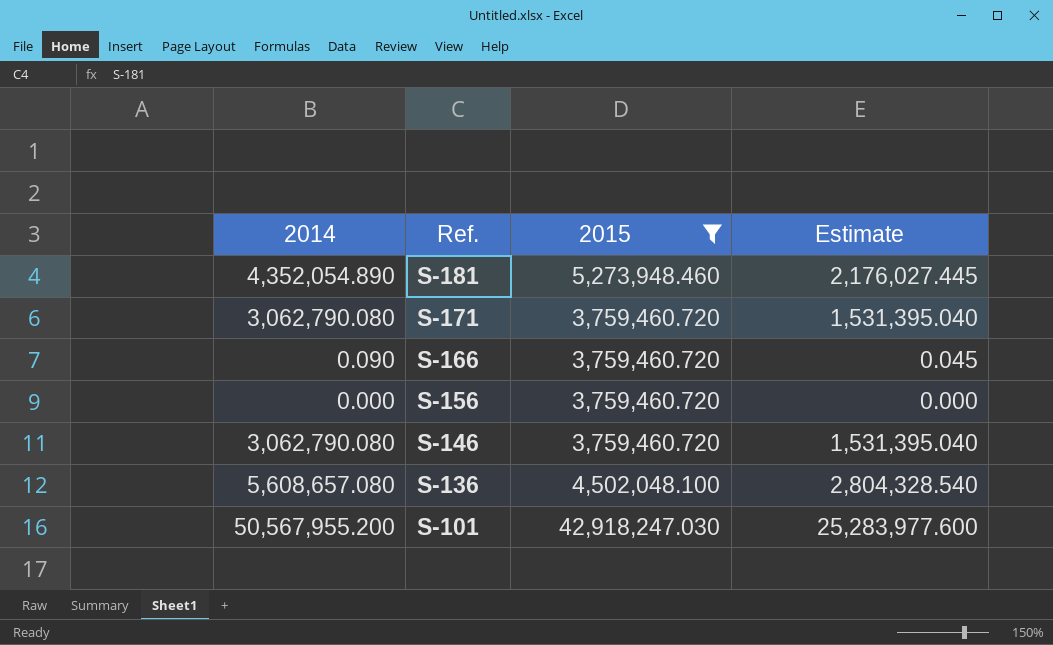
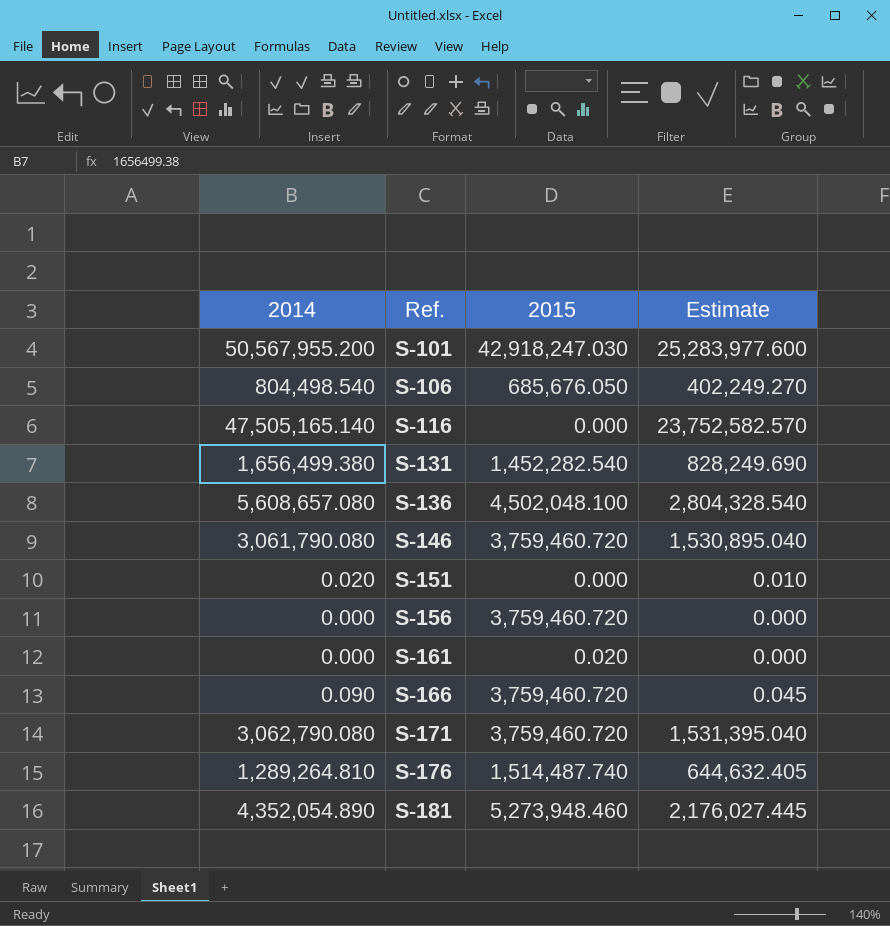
filter: 2015 >= 3,759,460.720 -> none
row order: Ref. descending -> Ref. ascending
S-146 | 2014: 3,062,790.080 -> 3,061,790.080
S-146 | Estimate: 1,531,395.040 -> 1,530,895.040

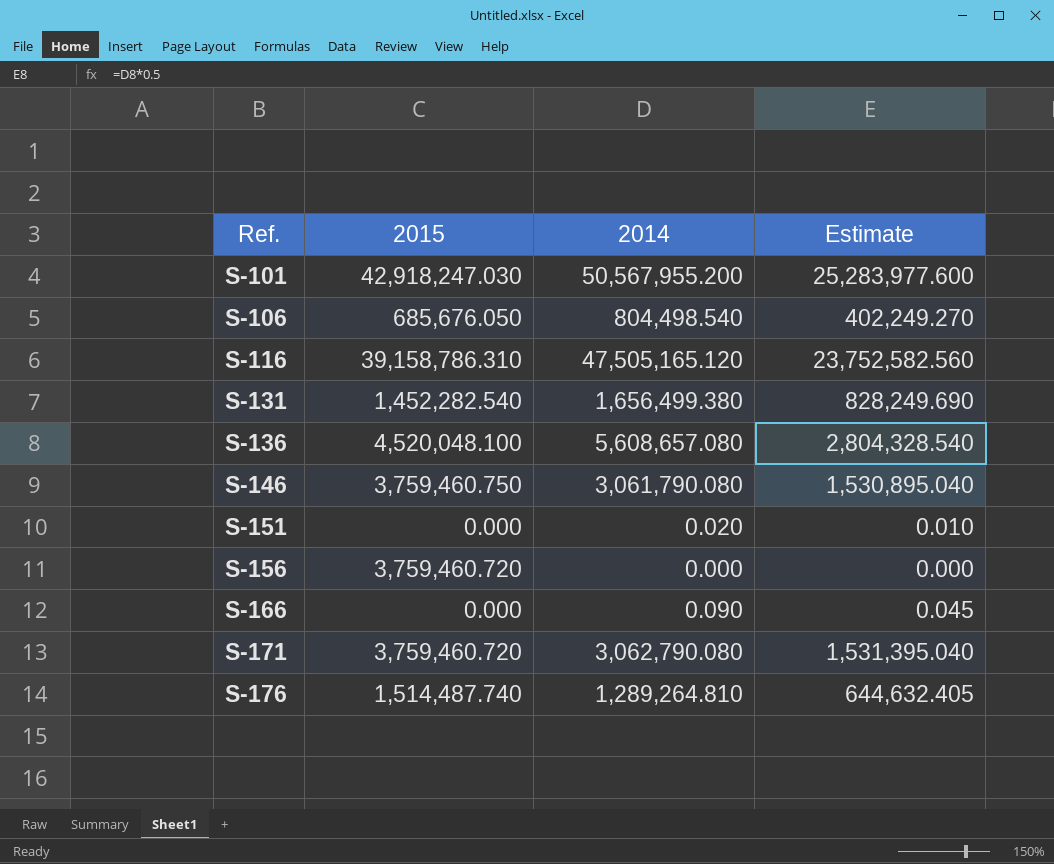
column 2014 | position: 1 -> 3
row S-161: 0.000 | 0.020 | 0.000 -> none
row S-181: 4,352,054.890 | 5,273,948.460 | 2,176,027.445 -> none
S-116 | 2015: 0.000 -> 39,158,786.310
S-116 | 2014: 47,505,165.140 -> 47,505,165.120
S-116 | Estimate: 23,752,582.570 -> 23,752,582.560
S-136 | 2015: 4,502,048.100 -> 4,520,048.100
S-146 | 2015: 3,759,460.720 -> 3,759,460.750
S-166 | 2015: 3,759,460.720 -> 0.000

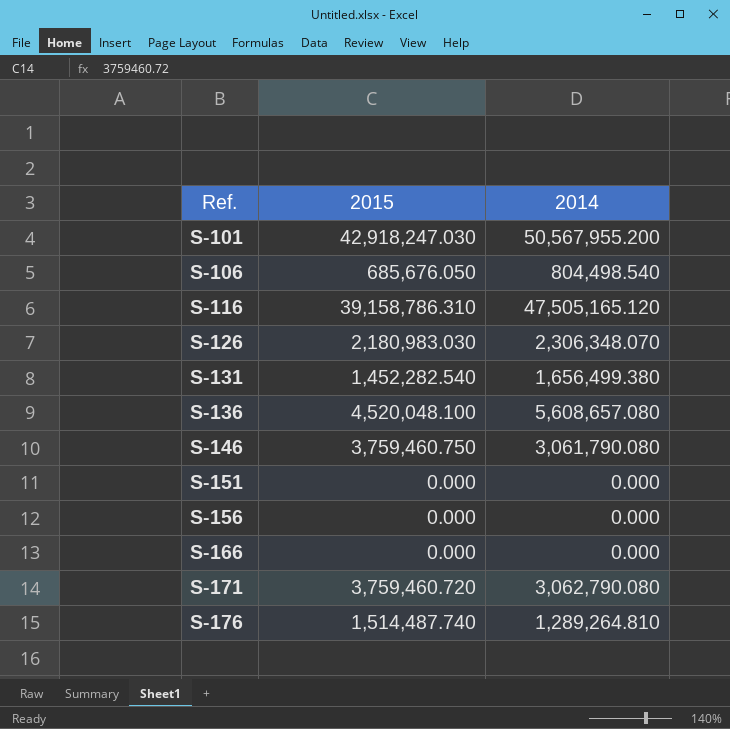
column Estimate | formula: [2014] * 0.5 -> none
row S-126: none -> 2,180,983.030 | 2,306,348.070
S-151 | 2014: 0.020 -> 0.000
S-156 | 2015: 3,759,460.720 -> 0.000
S-166 | 2014: 0.090 -> 0.000

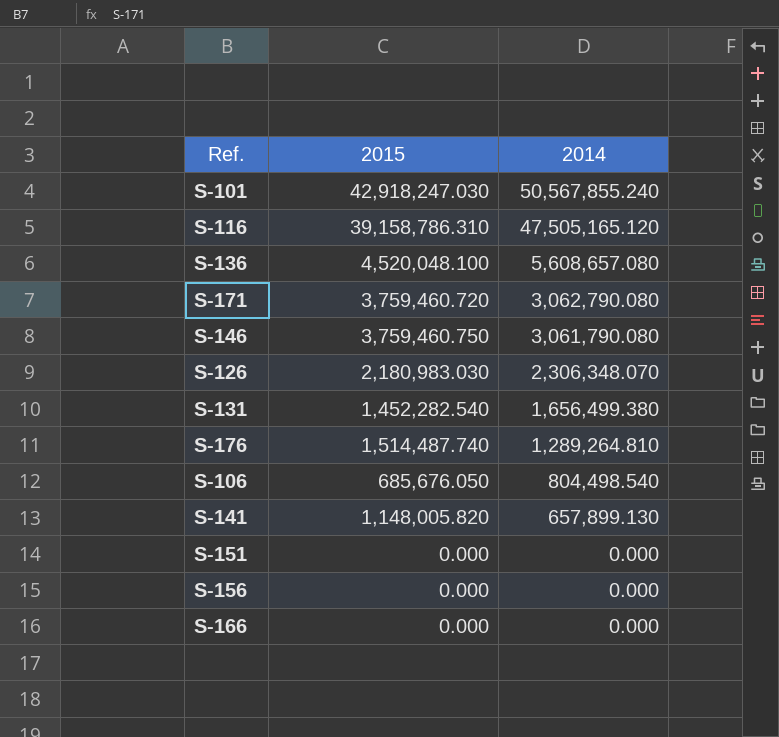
row order: Ref. ascending -> 2014 descending
S-101 | 2014: 50,567,955.200 -> 50,567,855.240
row S-141: none -> 1,148,005.820 | 657,899.130

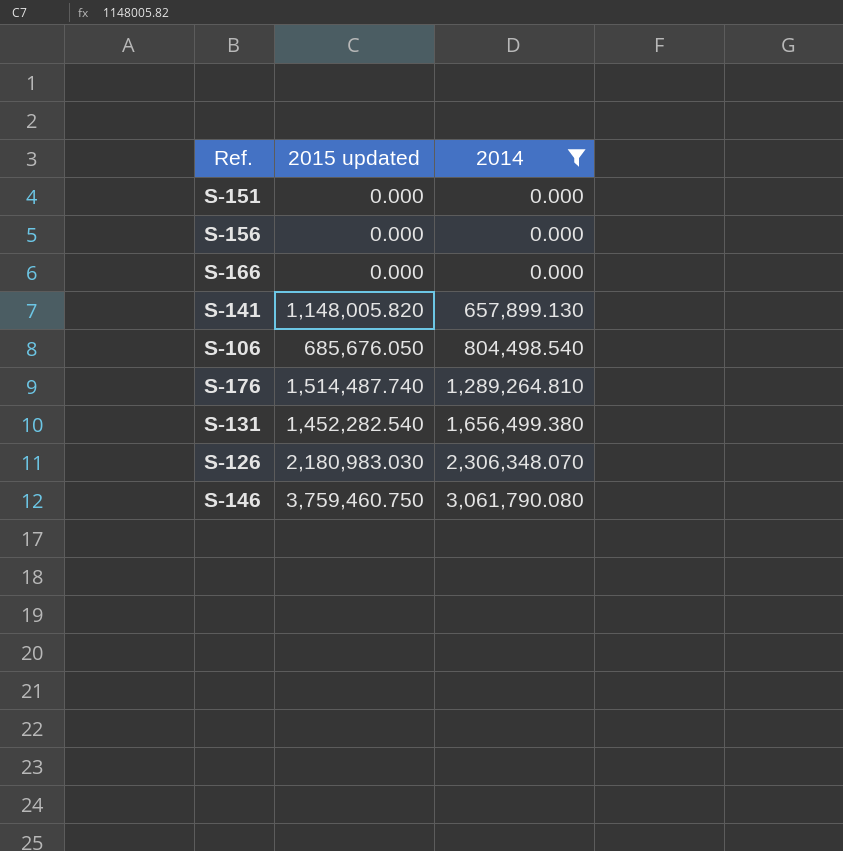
filter: none -> 2014 <= 3,061,790.080
row order: 2014 descending -> 2014 ascending
column name: 2015 -> 2015 updated

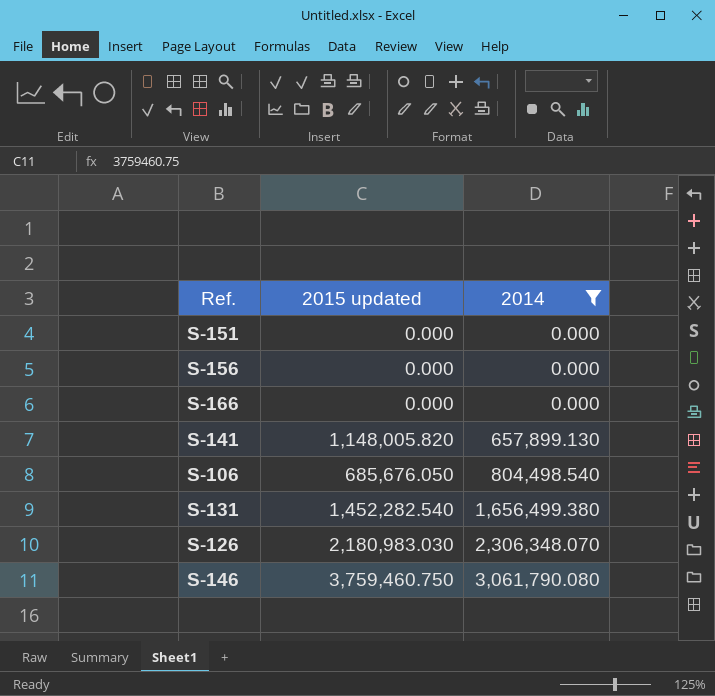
row S-176: 1,514,487.740 | 1,289,264.810 -> none

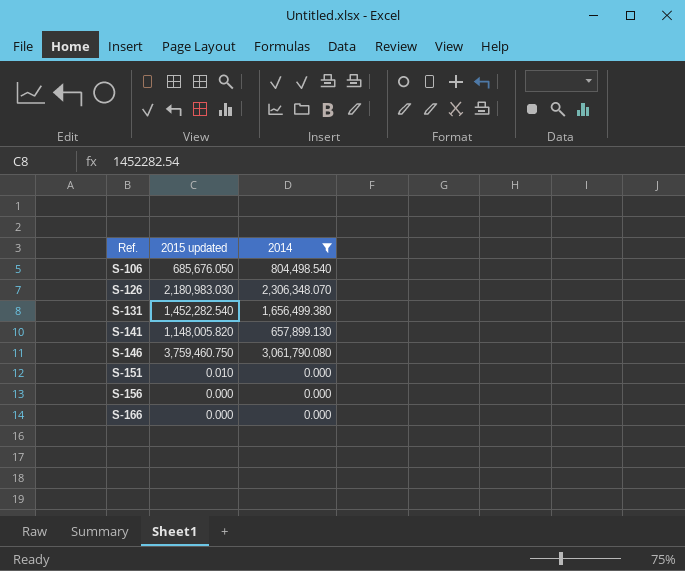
row order: 2014 ascending -> Ref. ascending
S-151 | 2015 updated: 0.000 -> 0.010

